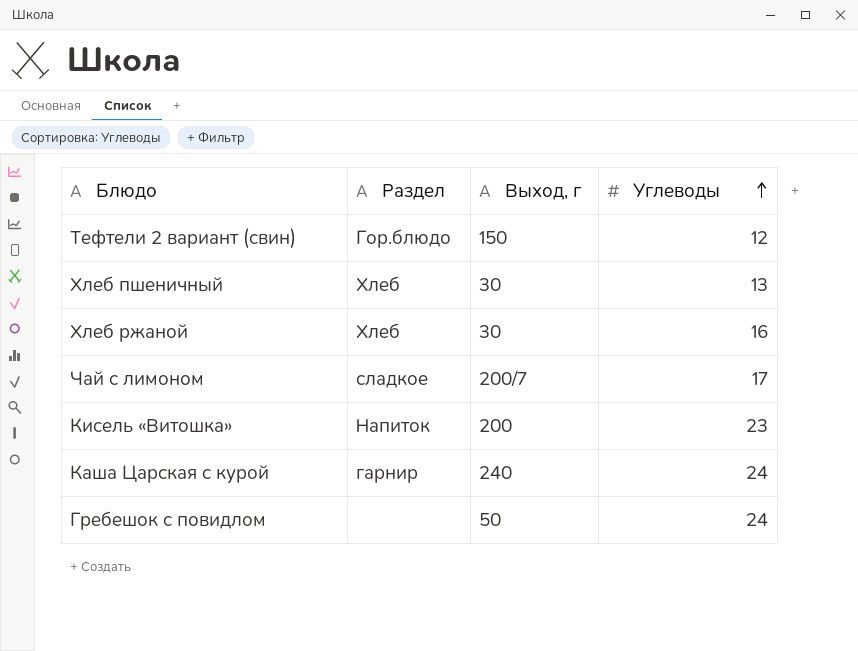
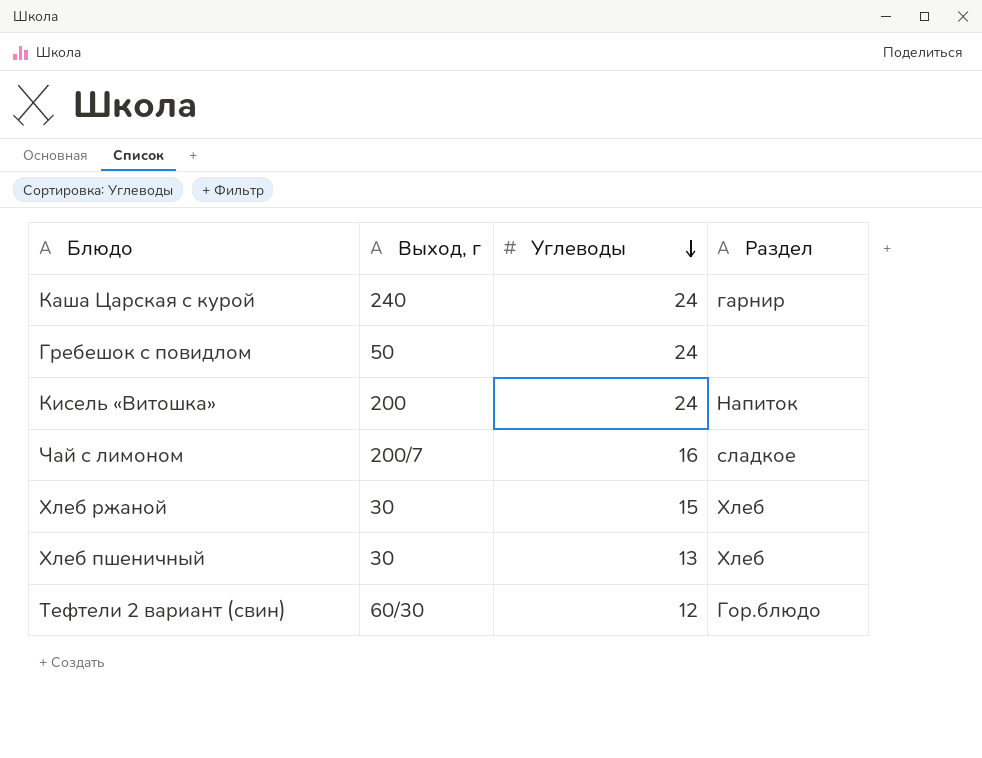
row order: Углеводы ascending -> Углеводы descending
column Раздел | position: 2 -> 4
Кисель «Витошка» | Углеводы: 23 -> 24
Чай с лимоном | Углеводы: 17 -> 16
Хлеб ржаной | Углеводы: 16 -> 15
Тефтели 2 вариант (свин) | Выход, г: 150 -> 60/30

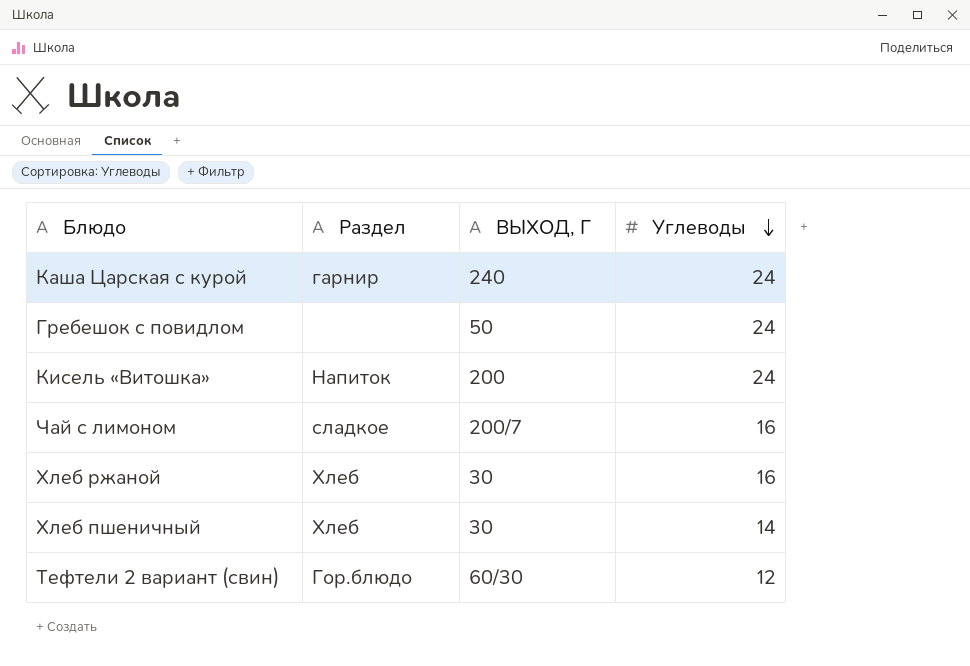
column Раздел | position: 4 -> 2
column name: Выход, г -> ВЫХОД, Г
Хлеб ржаной | Углеводы: 15 -> 16
Хлеб пшеничный | Углеводы: 13 -> 14

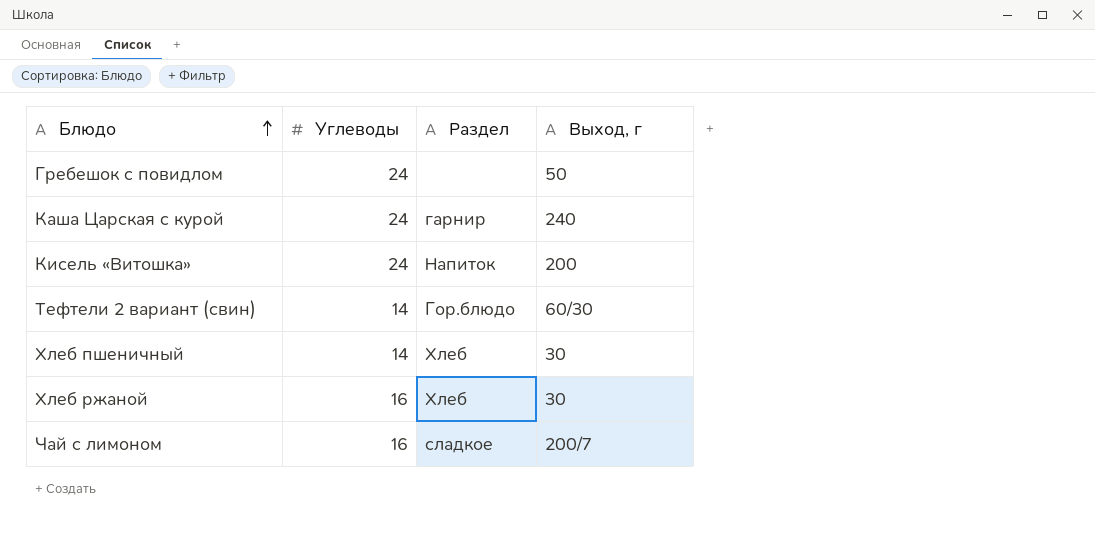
row order: Углеводы descending -> Блюдо ascending
column Углеводы | position: 4 -> 2
column name: ВЫХОД, Г -> Выход, г
Тефтели 2 вариант (свин) | Углеводы: 12 -> 14

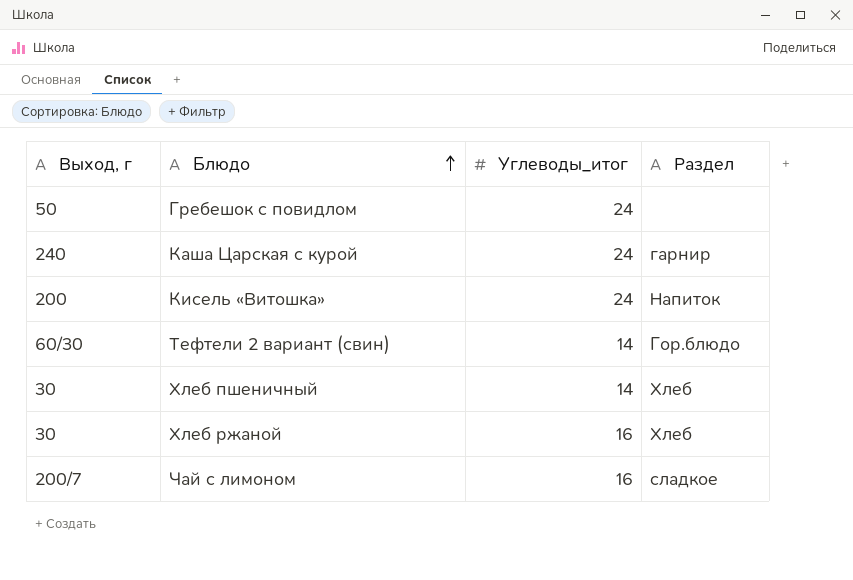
column Выход, г | position: 4 -> 1
column name: Углеводы -> Углеводы_итог

